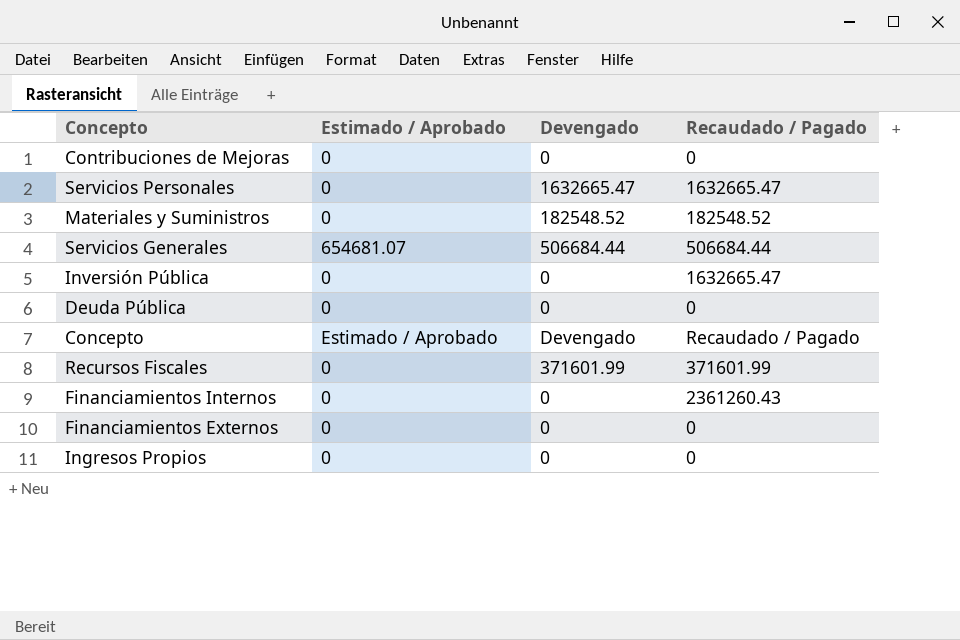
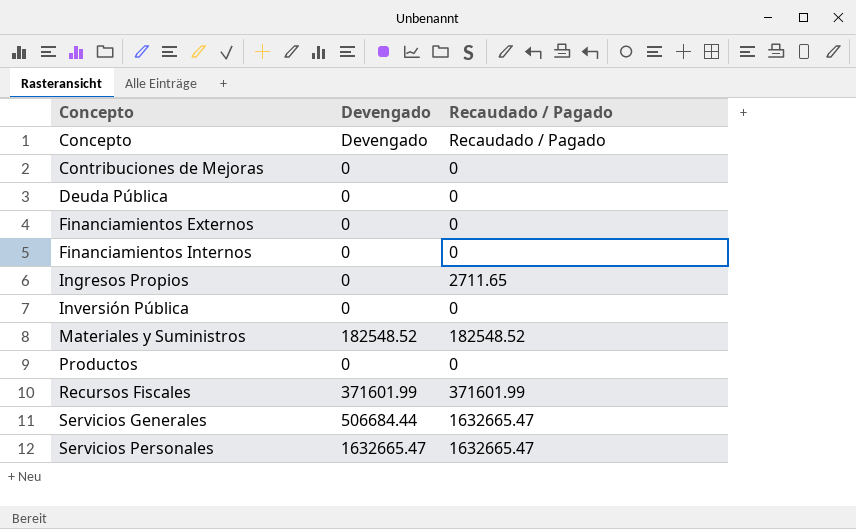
row order: none -> Concepto ascending
column Estimado / Aprobado | position: 2 -> none
Financiamientos Internos | Recaudado / Pagado: 2361260.43 -> 0
Ingresos Propios | Recaudado / Pagado: 0 -> 2711.65
Inversión Pública | Recaudado / Pagado: 1632665.47 -> 0
row Productos: none -> 0 | 0
Servicios Generales | Recaudado / Pagado: 506684.44 -> 1632665.47

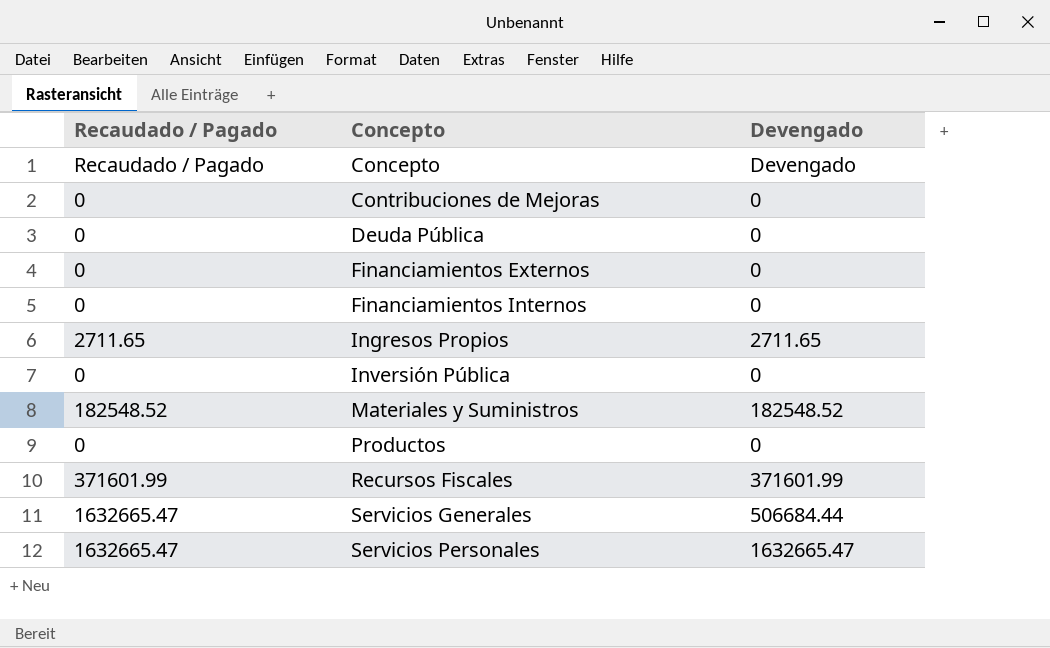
column Recaudado / Pagado | position: 3 -> 1
Ingresos Propios | Devengado: 0 -> 2711.65

